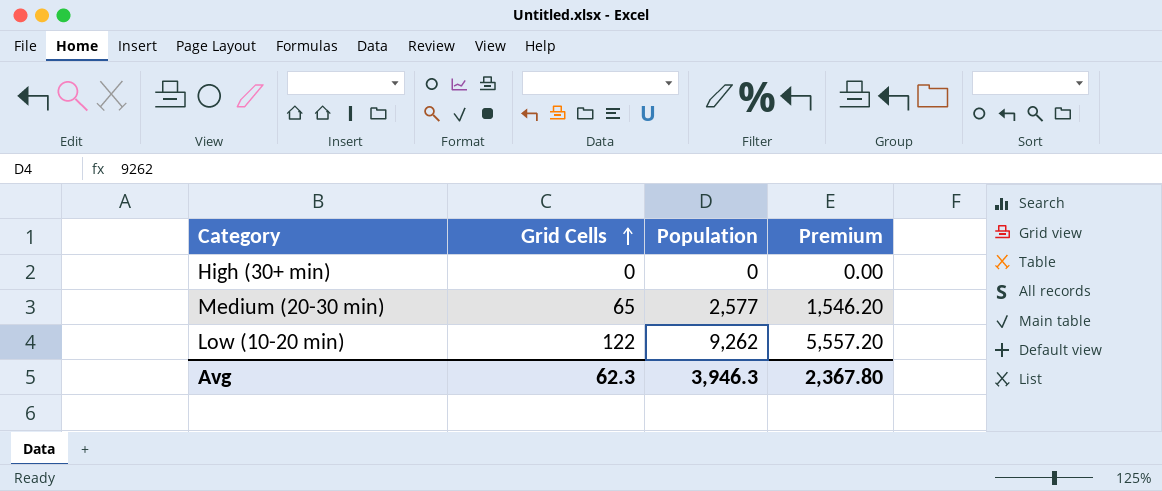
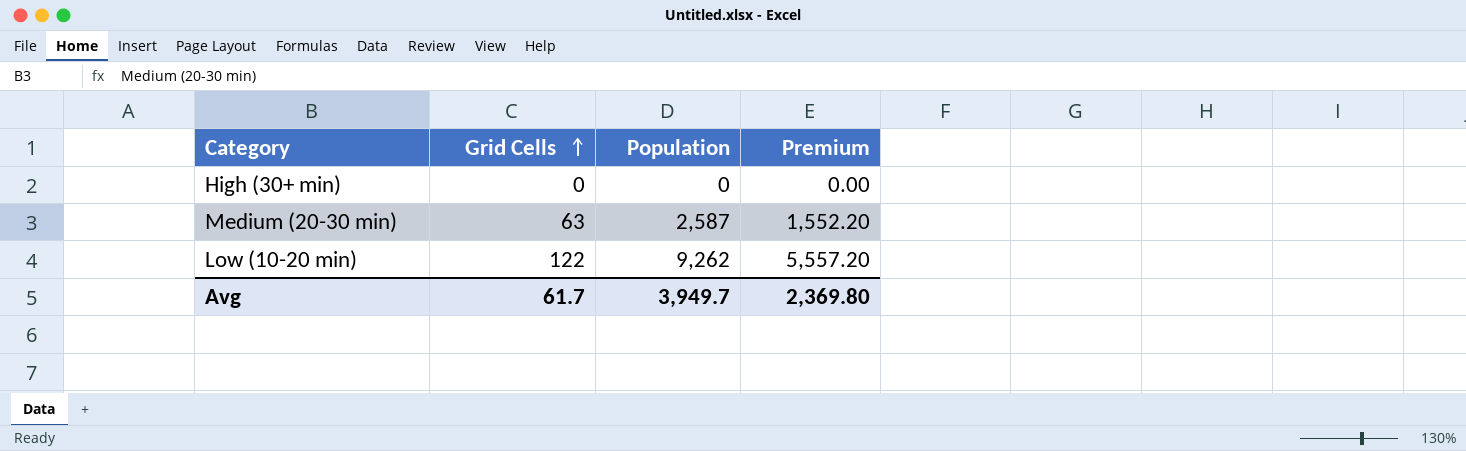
Medium (20-30 min) | Grid Cells: 65 -> 63
Medium (20-30 min) | Population: 2,577 -> 2,587
Medium (20-30 min) | Premium: 1,546.20 -> 1,552.20
Avg | Grid Cells: 62.3 -> 61.7
Avg | Population: 3,946.3 -> 3,949.7
Avg | Premium: 2,367.80 -> 2,369.80

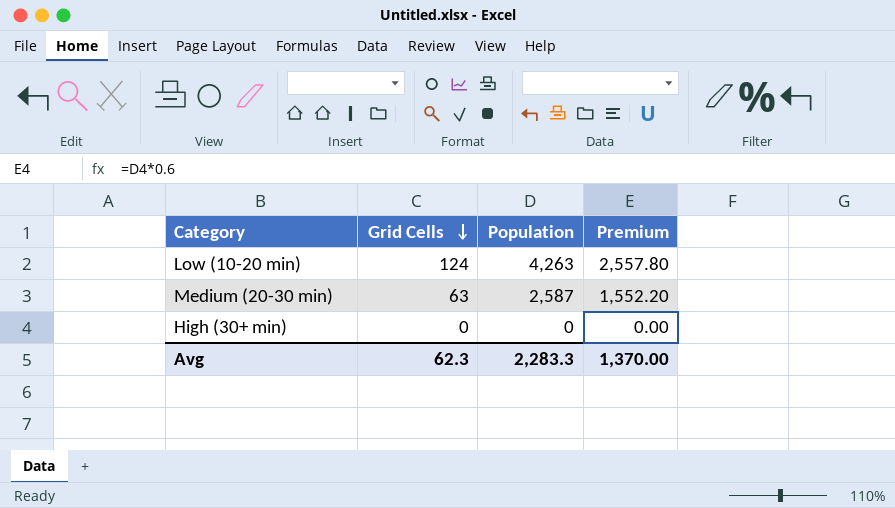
row order: Grid Cells ascending -> Grid Cells descending
Low (10-20 min) | Grid Cells: 122 -> 124
Low (10-20 min) | Population: 9,262 -> 4,263
Low (10-20 min) | Premium: 5,557.20 -> 2,557.80
Avg | Grid Cells: 61.7 -> 62.3
Avg | Population: 3,949.7 -> 2,283.3
Avg | Premium: 2,369.80 -> 1,370.00

